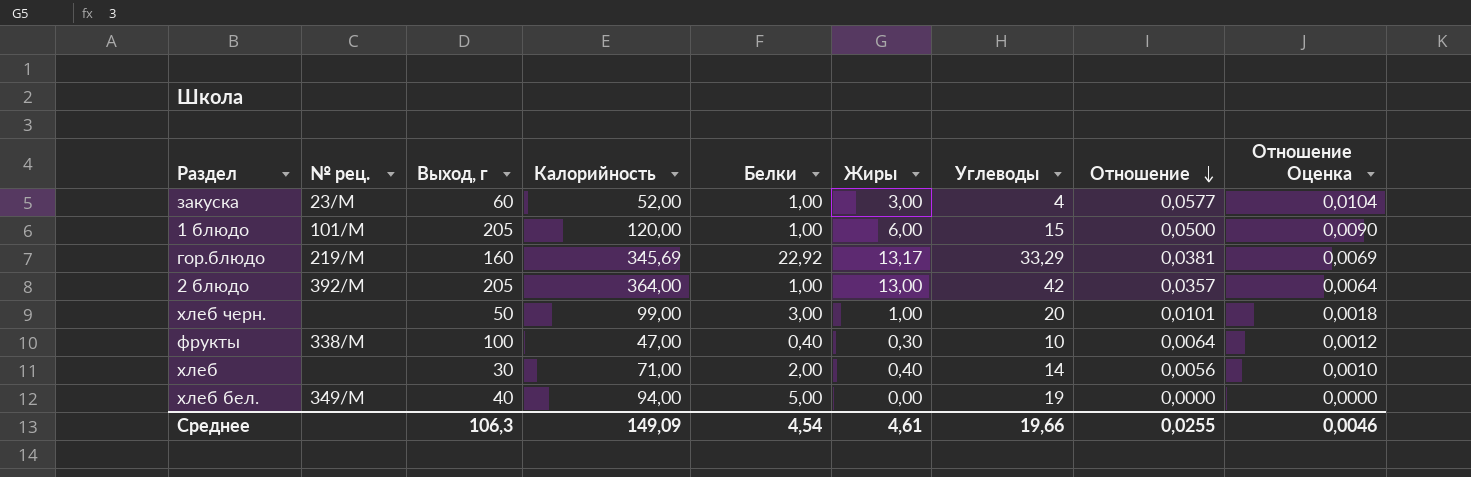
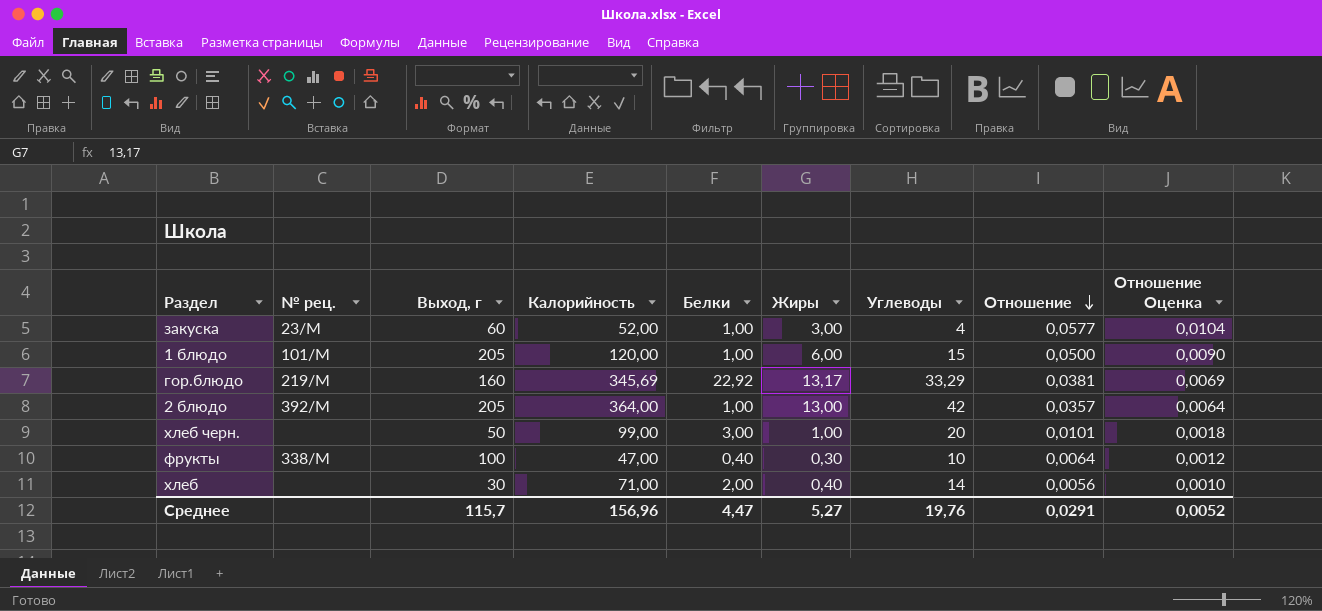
row хлеб бел.: 349/М | 40 | 94,00 | 5,00 | 0,00 | 19 | 0,0000 | 0,0000 -> none
Среднее | Выход, г: 106,3 -> 115,7
Среднее | Калорийность: 149,09 -> 156,96
Среднее | Белки: 4,54 -> 4,47
Среднее | Жиры: 4,61 -> 5,27
Среднее | Углеводы: 19,66 -> 19,76
Среднее | Отношение: 0,0255 -> 0,0291
Среднее | Отношение Оценка: 0,0046 -> 0,0052

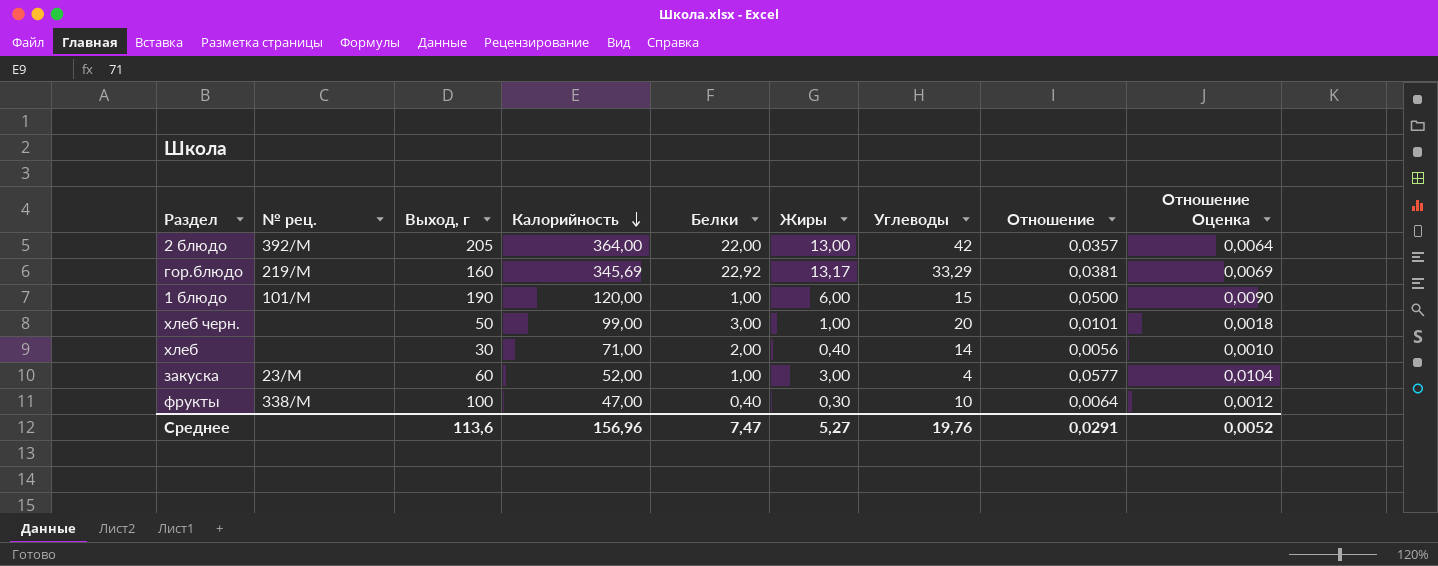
row order: Отношение descending -> Калорийность descending
2 блюдо | Белки: 1,00 -> 22,00
1 блюдо | Выход, г: 205 -> 190
Среднее | Выход, г: 115,7 -> 113,6
Среднее | Белки: 4,47 -> 7,47

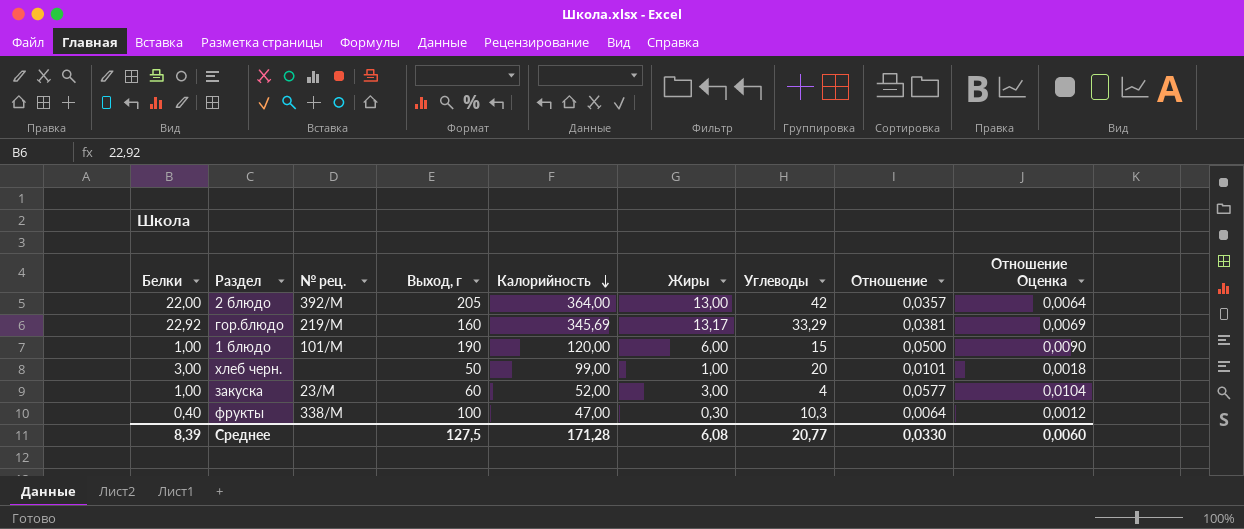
column Белки | position: 5 -> 1
row хлеб: none | 30 | 71,00 | 2,00 | 0,40 | 14 | 0,0056 | 0,0010 -> none
фрукты | Углеводы: 10 -> 10,3
Среднее | Белки: 7,47 -> 8,39
Среднее | Выход, г: 113,6 -> 127,5
Среднее | Калорийность: 156,96 -> 171,28
Среднее | Жиры: 5,27 -> 6,08
Среднее | Углеводы: 19,76 -> 20,77
Среднее | Отношение: 0,0291 -> 0,0330
Среднее | Отношение Оценка: 0,0052 -> 0,0060

